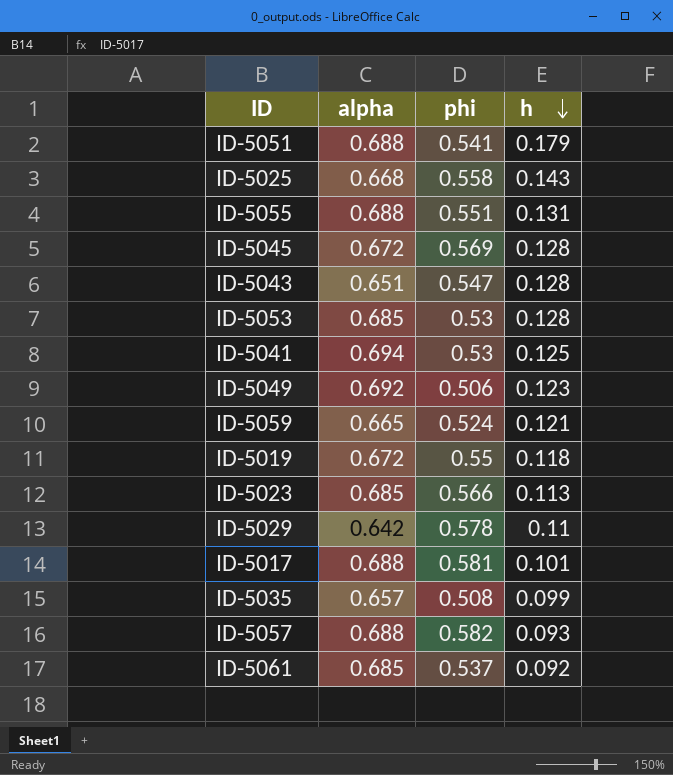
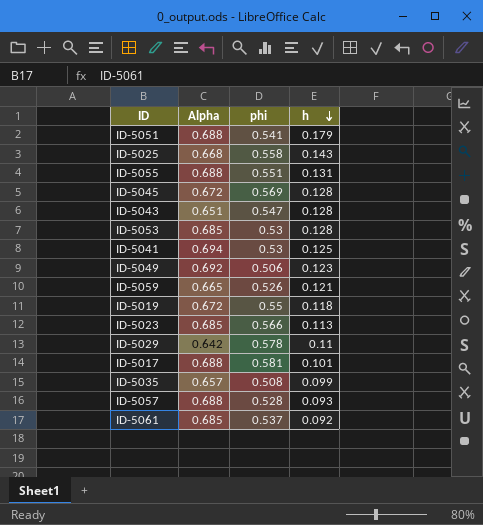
column name: alpha -> Alpha
ID-5059 | phi: 0.524 -> 0.526
ID-5057 | phi: 0.582 -> 0.528

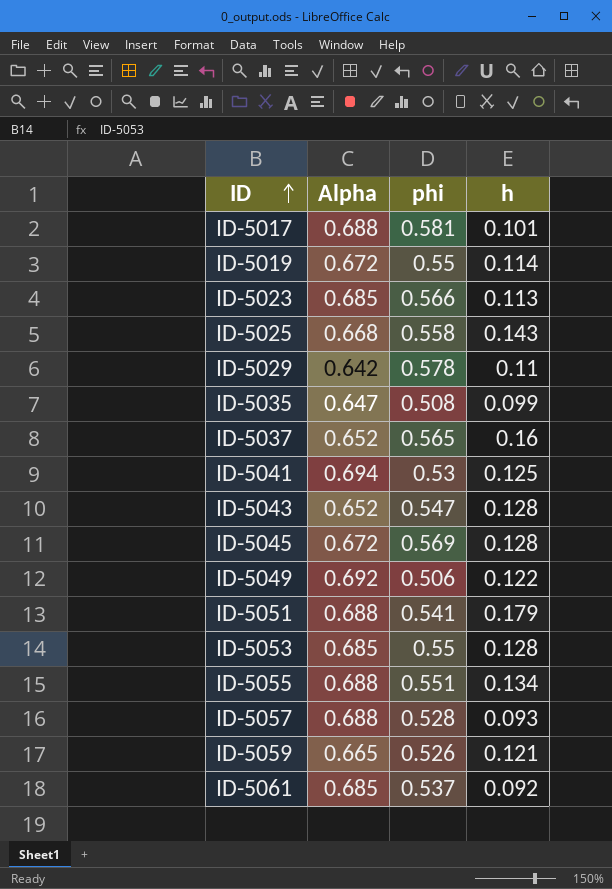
row order: h descending -> ID ascending
ID-5019 | h: 0.118 -> 0.114
ID-5035 | Alpha: 0.657 -> 0.647
row ID-5037: none -> 0.652 | 0.565 | 0.16
ID-5043 | Alpha: 0.651 -> 0.652
ID-5049 | h: 0.123 -> 0.122
ID-5053 | phi: 0.53 -> 0.55
ID-5055 | h: 0.131 -> 0.134

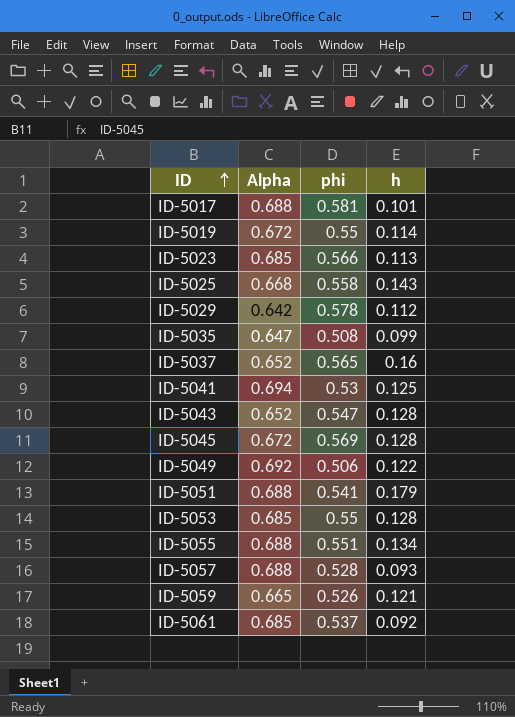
ID-5029 | h: 0.11 -> 0.112

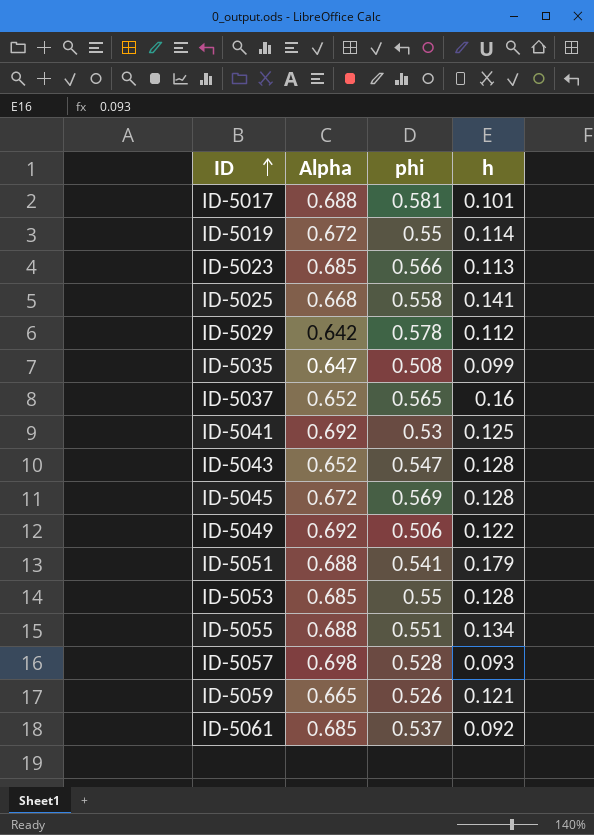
ID-5025 | h: 0.143 -> 0.141
ID-5041 | Alpha: 0.694 -> 0.692
ID-5057 | Alpha: 0.688 -> 0.698

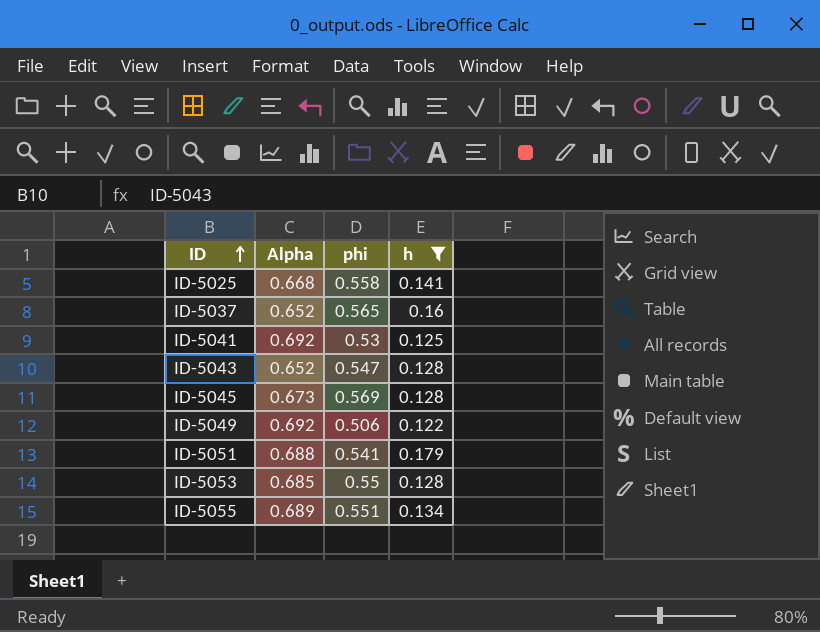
filter: none -> h >= 0.122
ID-5045 | Alpha: 0.672 -> 0.673
ID-5055 | Alpha: 0.688 -> 0.689

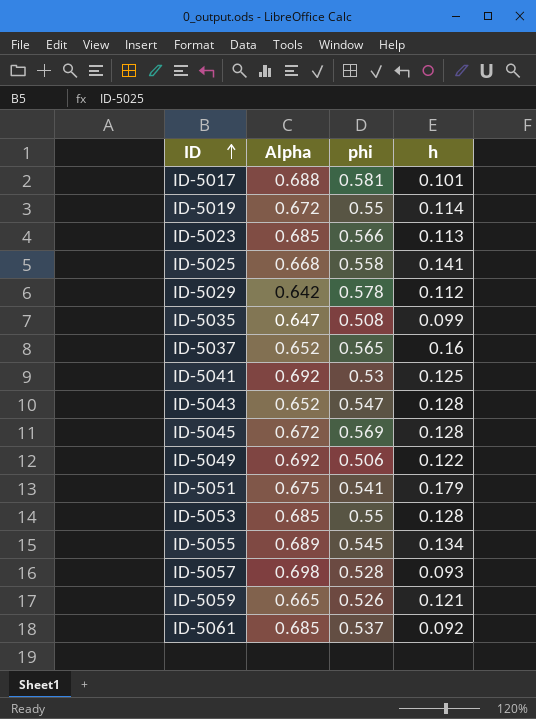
filter: h >= 0.122 -> none
ID-5045 | Alpha: 0.673 -> 0.672
ID-5051 | Alpha: 0.688 -> 0.675
ID-5055 | phi: 0.551 -> 0.545

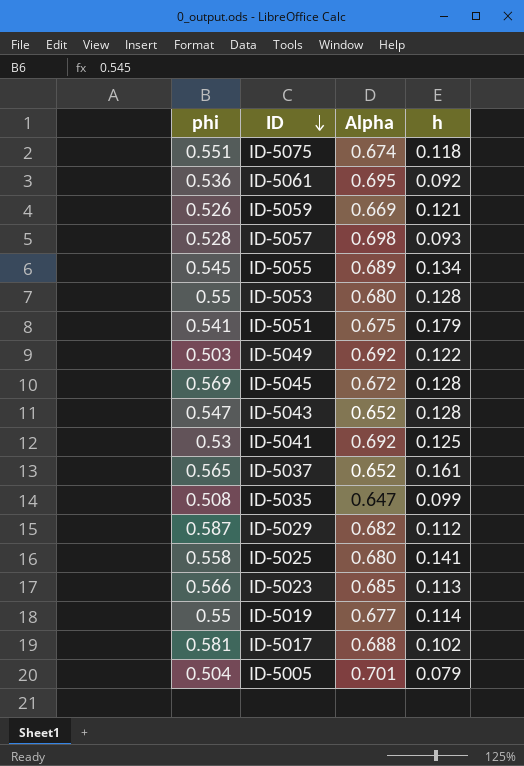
row order: ID ascending -> ID descending
column phi | position: 3 -> 1
row ID-5075: none -> 0.551 | 0.674 | 0.118
ID-5061 | phi: 0.537 -> 0.536
ID-5061 | Alpha: 0.685 -> 0.695
ID-5059 | Alpha: 0.665 -> 0.669
ID-5053 | Alpha: 0.685 -> 0.680
ID-5049 | phi: 0.506 -> 0.503
ID-5037 | h: 0.16 -> 0.161
ID-5029 | phi: 0.578 -> 0.587
ID-5029 | Alpha: 0.642 -> 0.682
ID-5025 | Alpha: 0.668 -> 0.680
ID-5019 | Alpha: 0.672 -> 0.677
ID-5017 | h: 0.101 -> 0.102
row ID-5005: none -> 0.504 | 0.701 | 0.079

